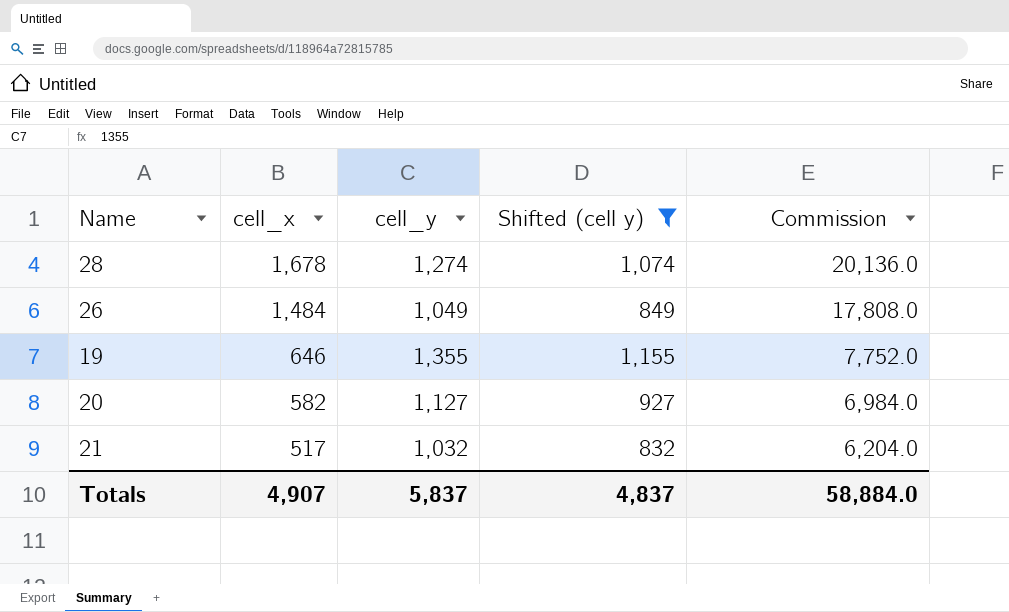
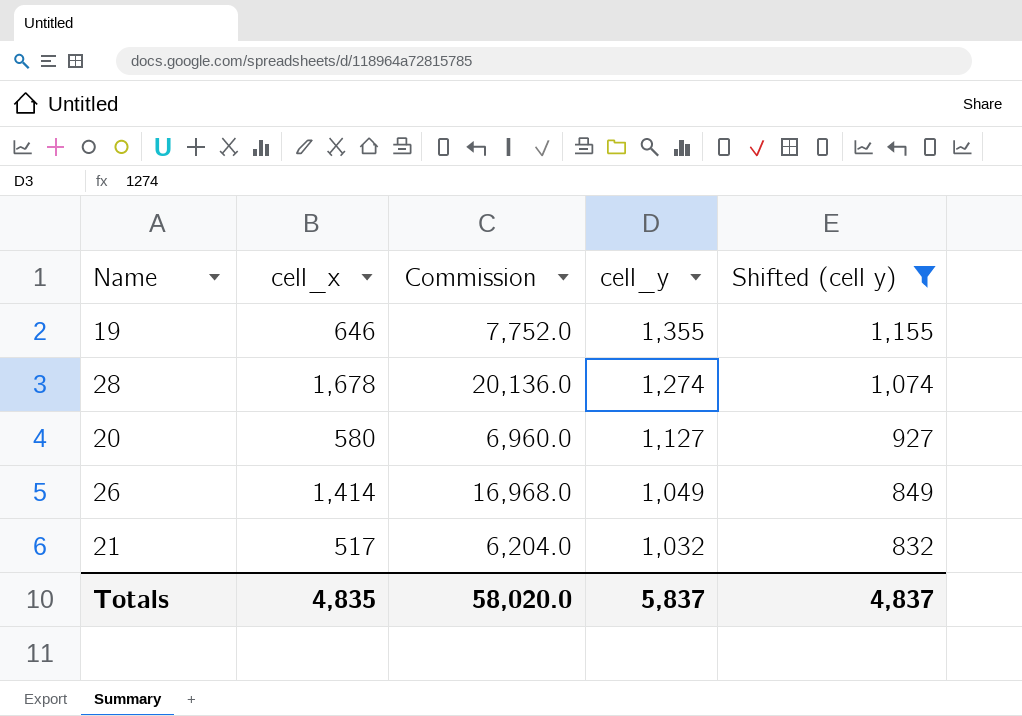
row order: cell_x descending -> cell_y descending
column Commission | position: 5 -> 3
20 | cell_x: 582 -> 580
20 | Commission: 6,984.0 -> 6,960.0
26 | cell_x: 1,484 -> 1,414
26 | Commission: 17,808.0 -> 16,968.0
Totals | cell_x: 4,907 -> 4,835
Totals | Commission: 58,884.0 -> 58,020.0

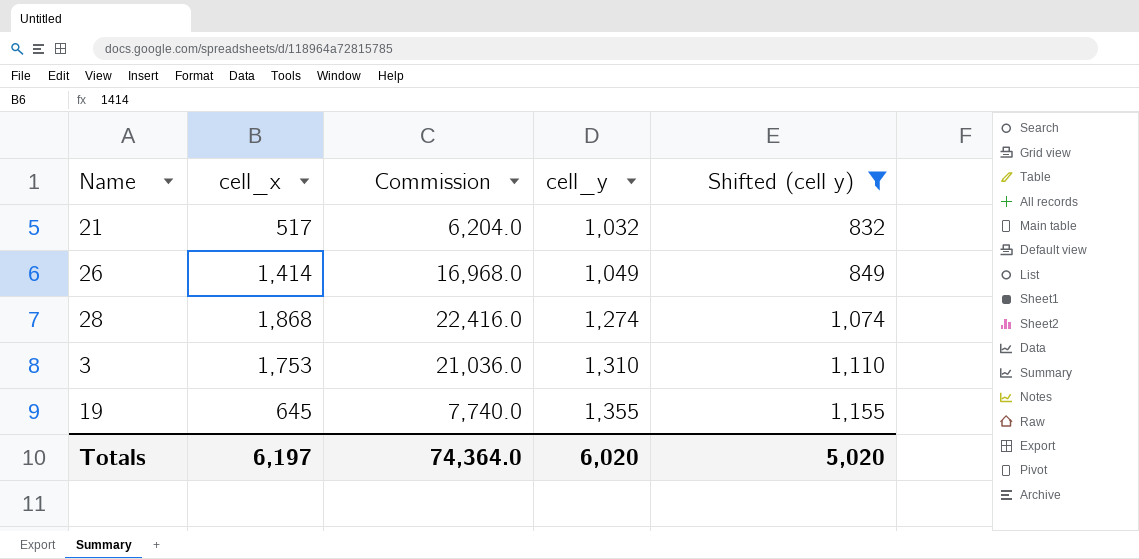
row order: cell_y descending -> cell_y ascending
row 20: 580 | 6,960.0 | 1,127 | 927 -> none
28 | cell_x: 1,678 -> 1,868
28 | Commission: 20,136.0 -> 22,416.0
row 3: none -> 1,753 | 21,036.0 | 1,310 | 1,110
19 | cell_x: 646 -> 645
19 | Commission: 7,752.0 -> 7,740.0
Totals | cell_x: 4,835 -> 6,197
Totals | Commission: 58,020.0 -> 74,364.0
Totals | cell_y: 5,837 -> 6,020
Totals | Shifted (cell y): 4,837 -> 5,020

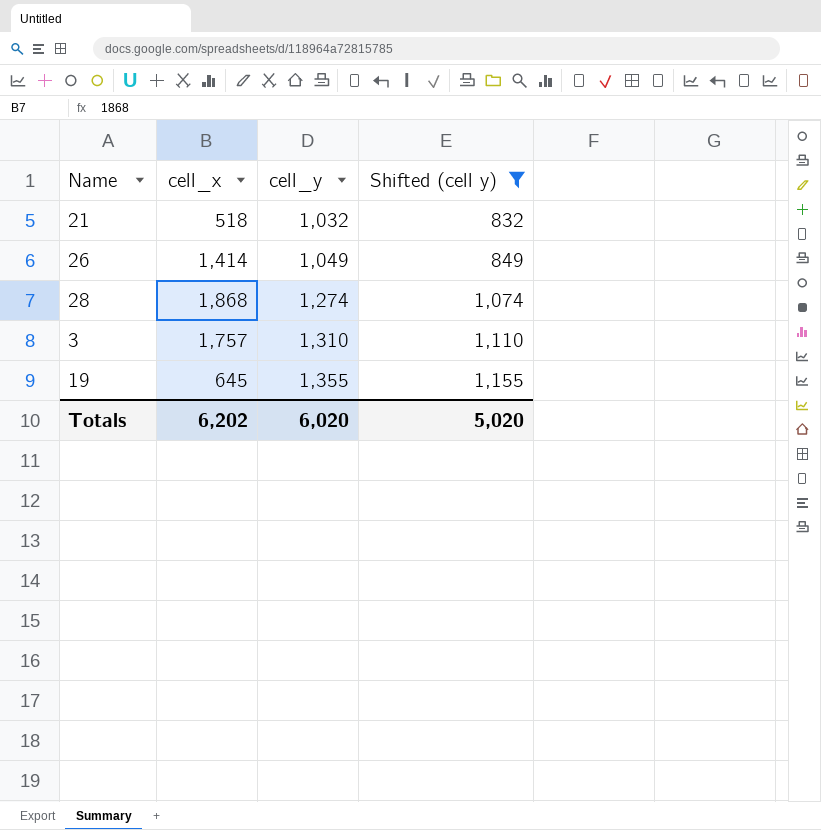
column Commission | formula: [cell_x] * 12 -> none
21 | cell_x: 517 -> 518
3 | cell_x: 1,753 -> 1,757
Totals | cell_x: 6,197 -> 6,202

